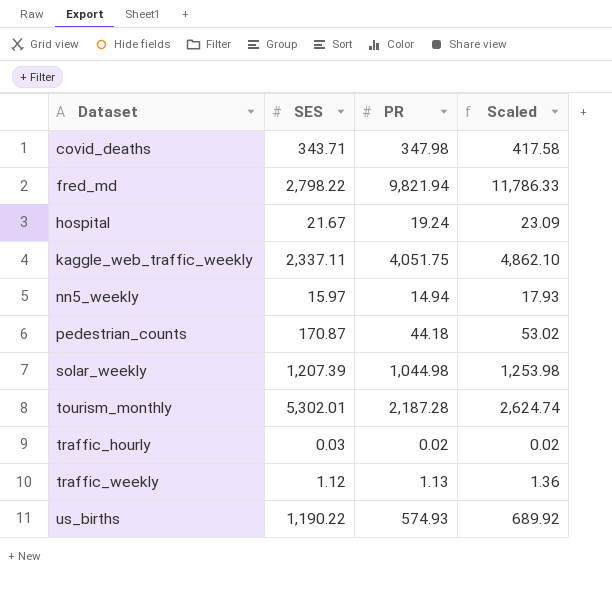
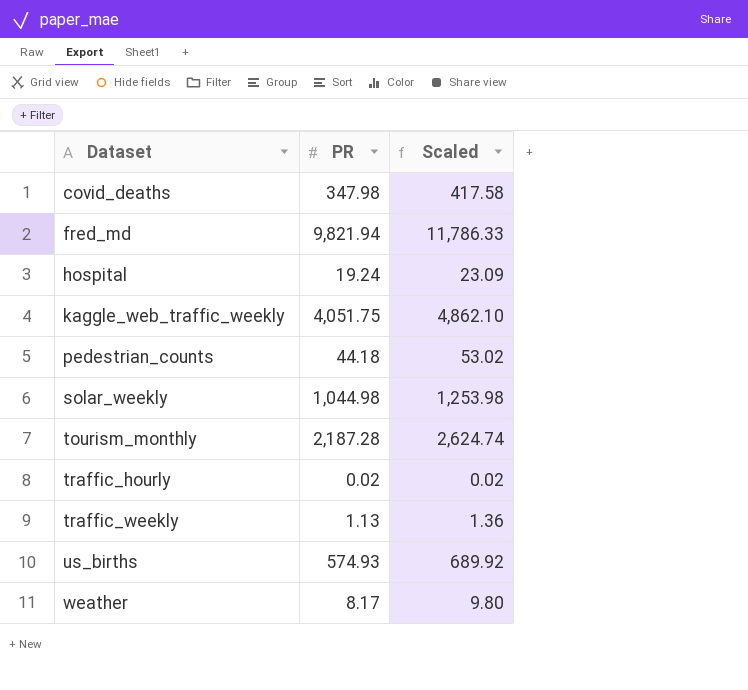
column SES | position: 2 -> none
row nn5_weekly: 15.97 | 14.94 | 17.93 -> none
row weather: none -> 8.17 | 9.80

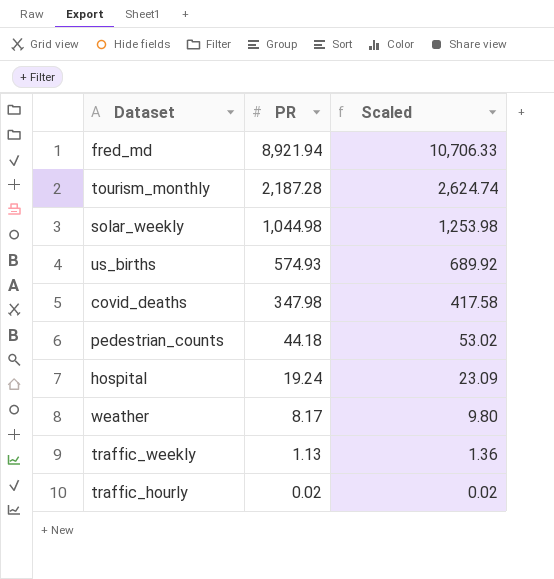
row order: Dataset ascending -> PR descending
row kaggle_web_traffic_weekly: 4,051.75 | 4,862.10 -> none
fred_md | PR: 9,821.94 -> 8,921.94
fred_md | Scaled: 11,786.33 -> 10,706.33

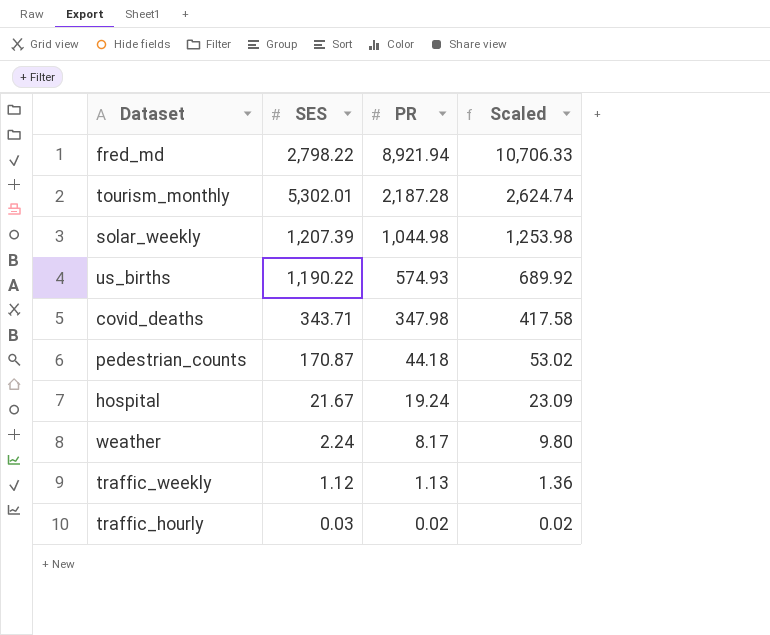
column SES | position: none -> 2

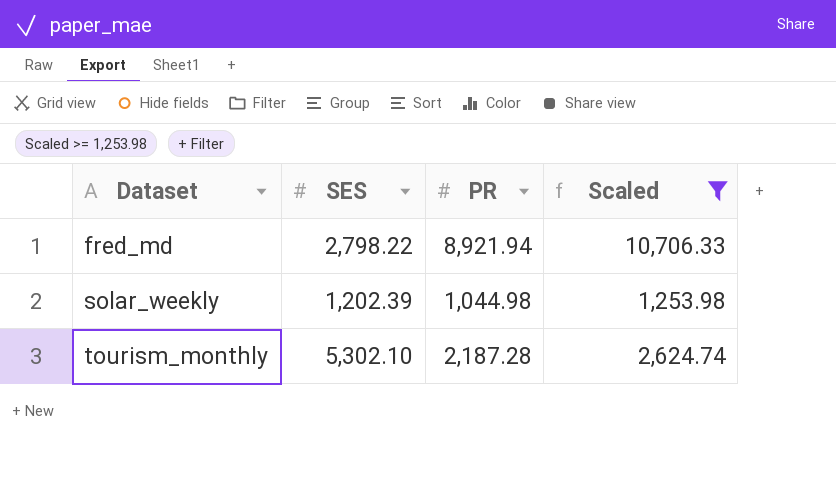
filter: none -> Scaled >= 1,253.98
row order: PR descending -> Dataset ascending
solar_weekly | SES: 1,207.39 -> 1,202.39
tourism_monthly | SES: 5,302.01 -> 5,302.10

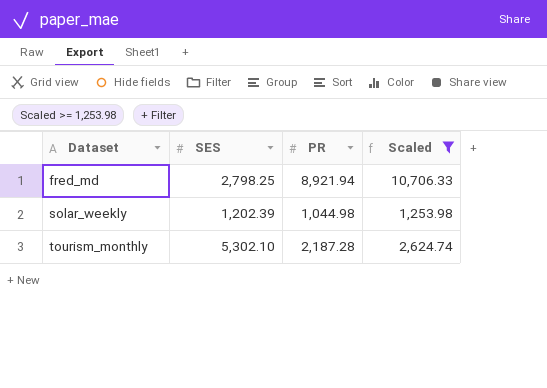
fred_md | SES: 2,798.22 -> 2,798.25

